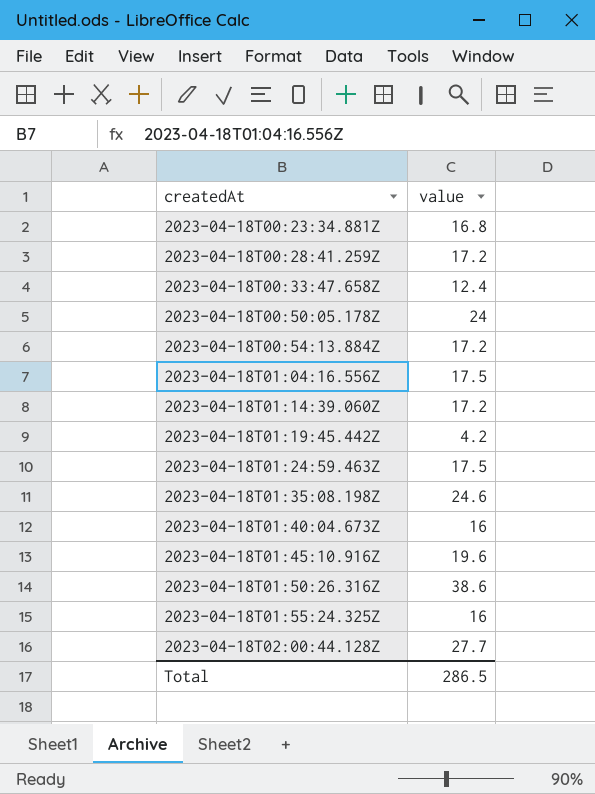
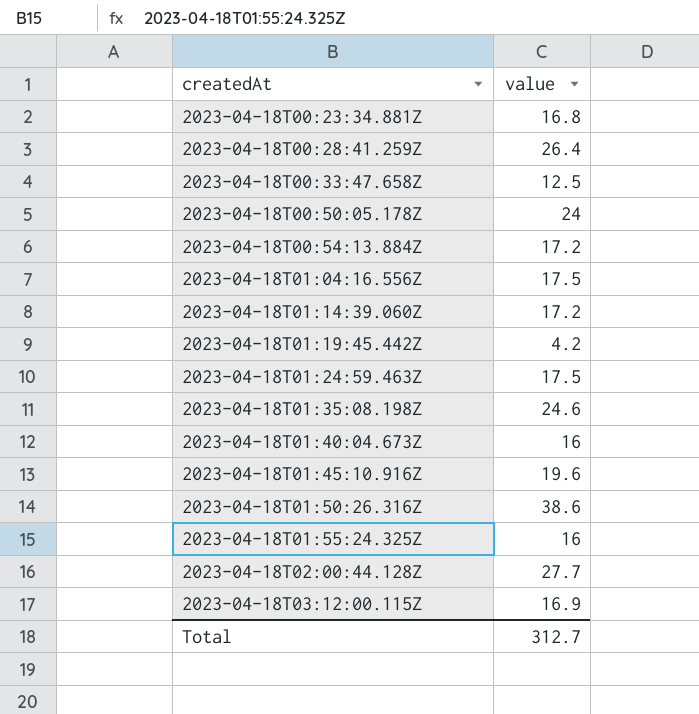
2023-04-18T00:28:41.259Z | value: 17.2 -> 26.4
2023-04-18T00:33:47.658Z | value: 12.4 -> 12.5
row 2023-04-18T03:12:00.115Z: none -> 16.9
Total | value: 286.5 -> 312.7

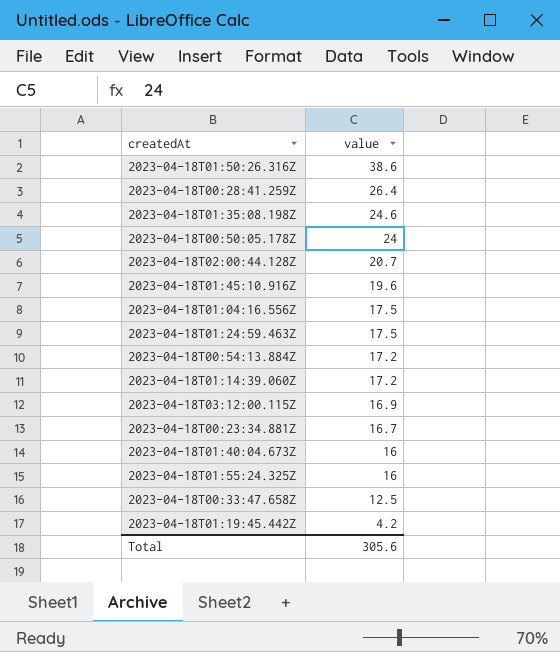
row order: createdAt ascending -> value descending
2023-04-18T02:00:44.128Z | value: 27.7 -> 20.7
2023-04-18T00:23:34.881Z | value: 16.8 -> 16.7
Total | value: 312.7 -> 305.6

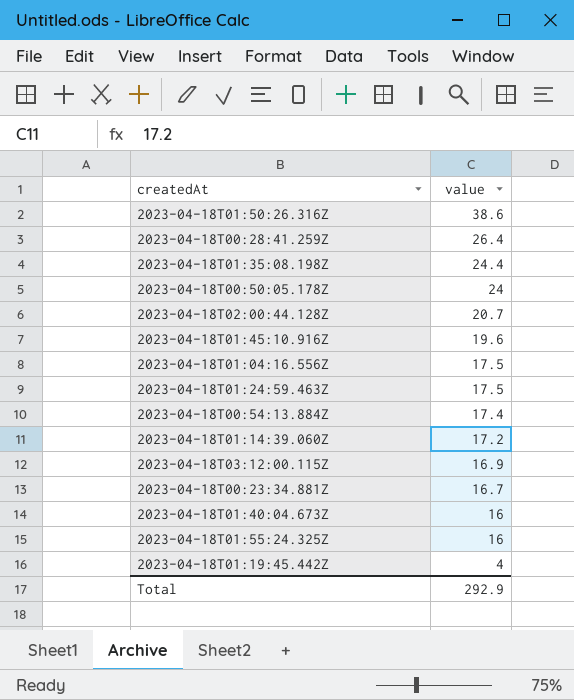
row 2023-04-18T00:33:47.658Z: 12.5 -> none
2023-04-18T01:35:08.198Z | value: 24.6 -> 24.4
2023-04-18T00:54:13.884Z | value: 17.2 -> 17.4
2023-04-18T01:19:45.442Z | value: 4.2 -> 4
Total | value: 305.6 -> 292.9

